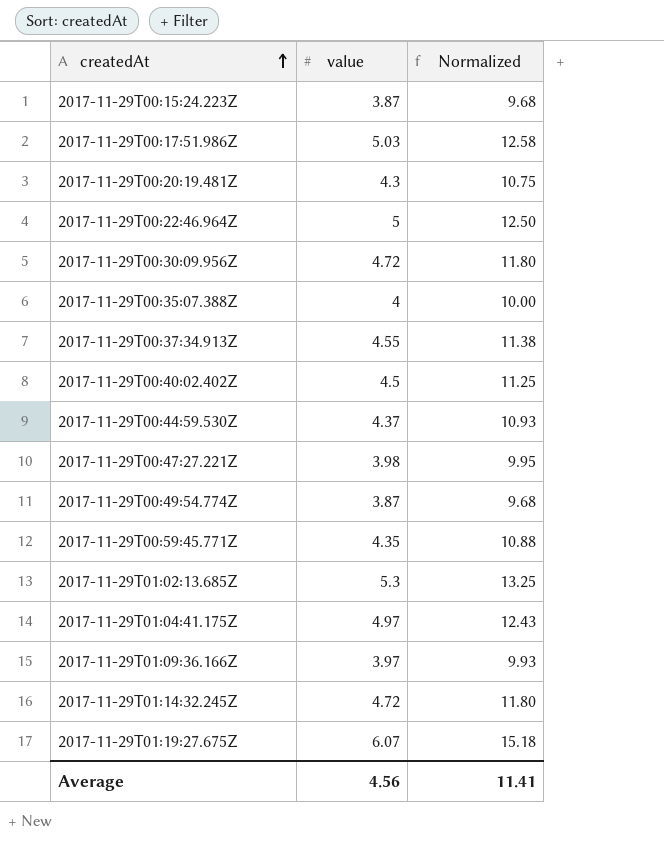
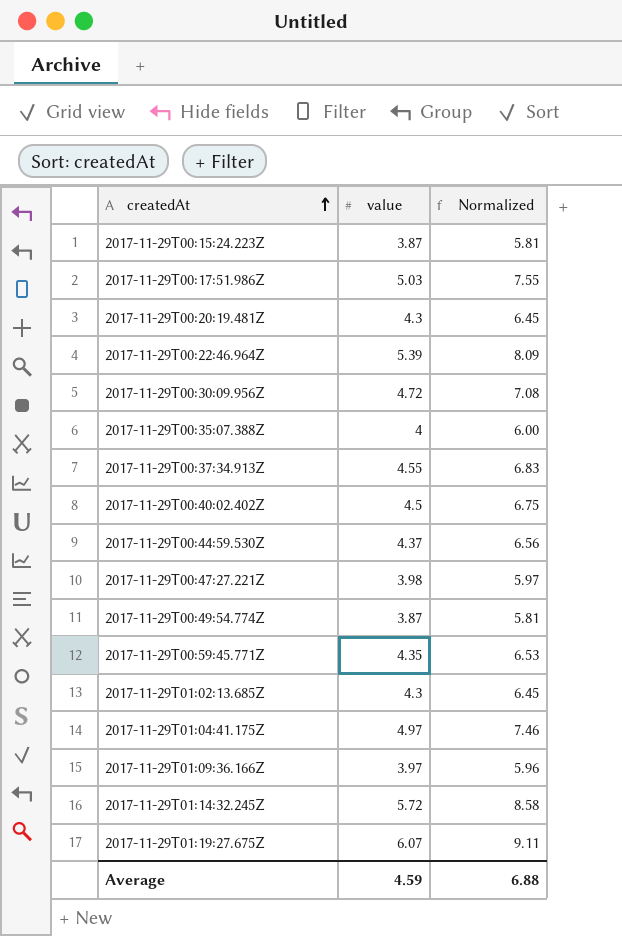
column Normalized | formula: [value] * 2.5 -> [value] * 1.5
2017-11-29T00:22:46.964Z | value: 5 -> 5.39
2017-11-29T01:02:13.685Z | value: 5.3 -> 4.3
2017-11-29T01:14:32.245Z | value: 4.72 -> 5.72
Average | value: 4.56 -> 4.59
Average | Normalized: 11.41 -> 6.88

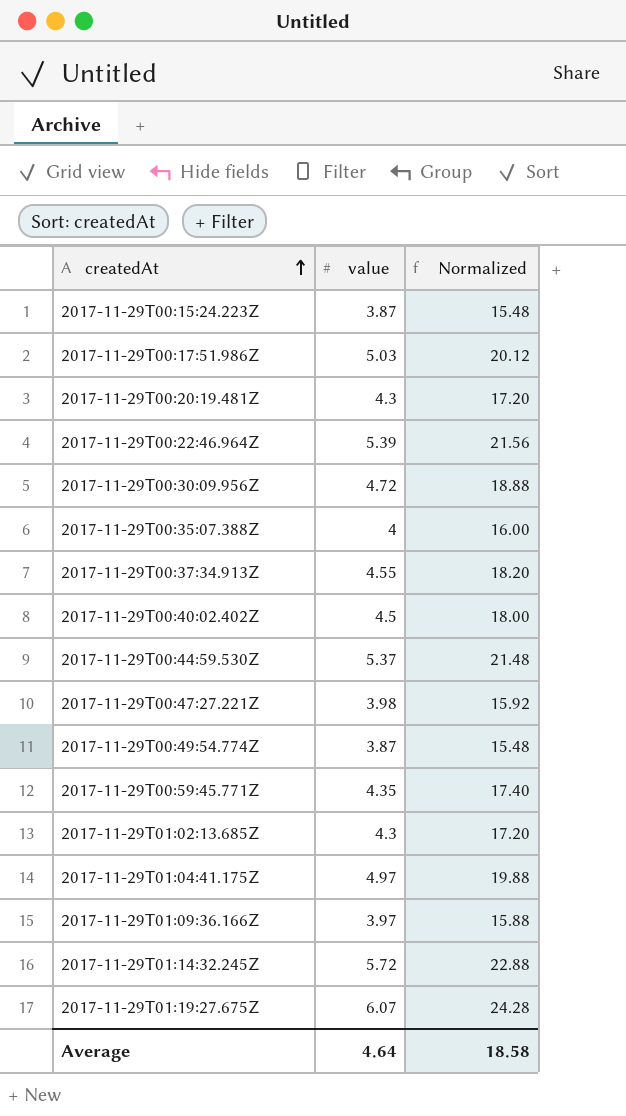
column Normalized | formula: [value] * 1.5 -> [value] * 4
2017-11-29T00:44:59.530Z | value: 4.37 -> 5.37
Average | value: 4.59 -> 4.64
Average | Normalized: 6.88 -> 18.58

